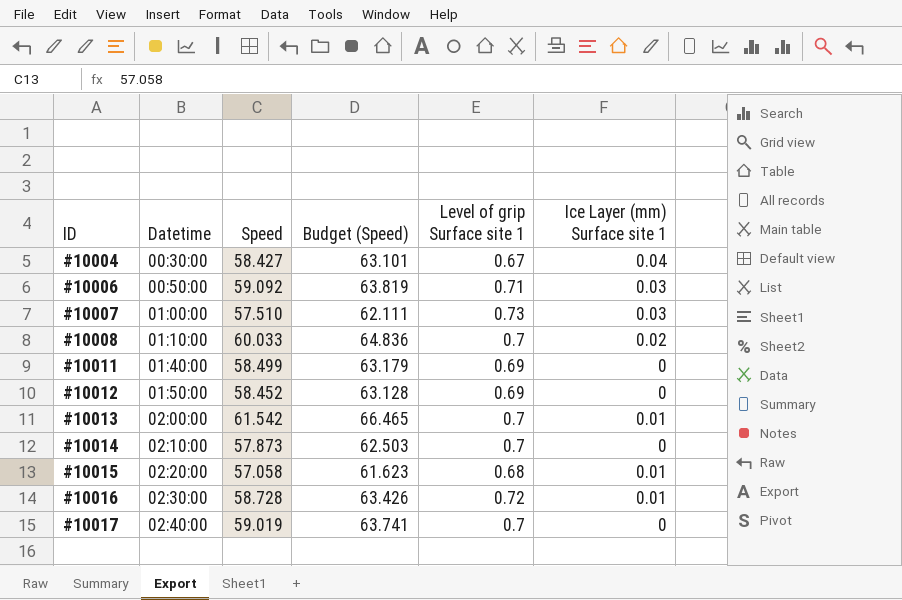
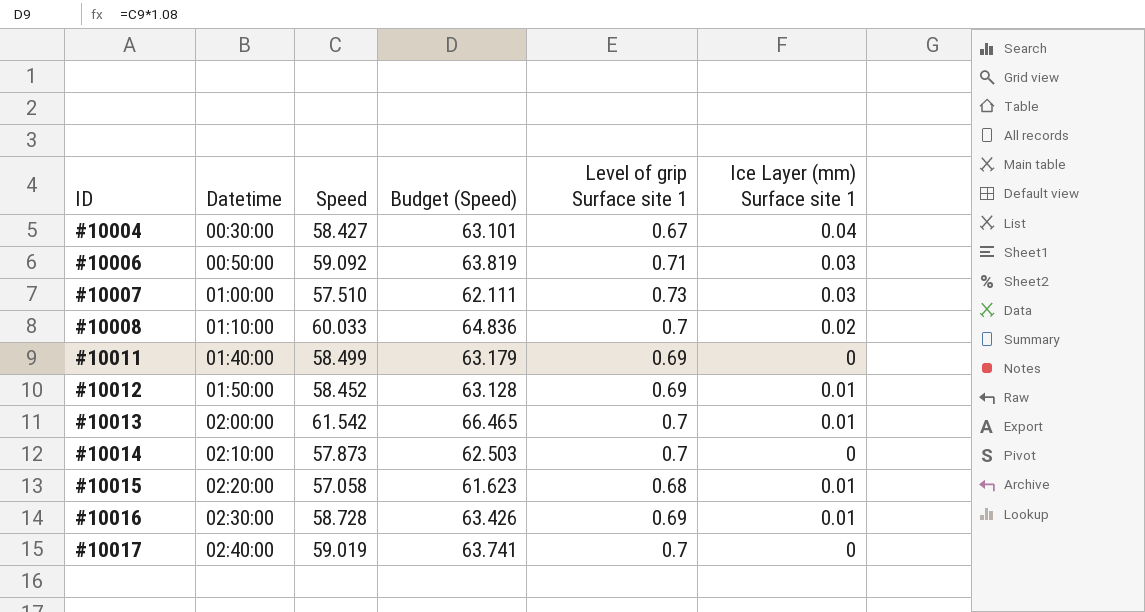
#10012 | Ice Layer (mm) Surface site 1: 0 -> 0.01
#10016 | Level of grip Surface site 1: 0.72 -> 0.69

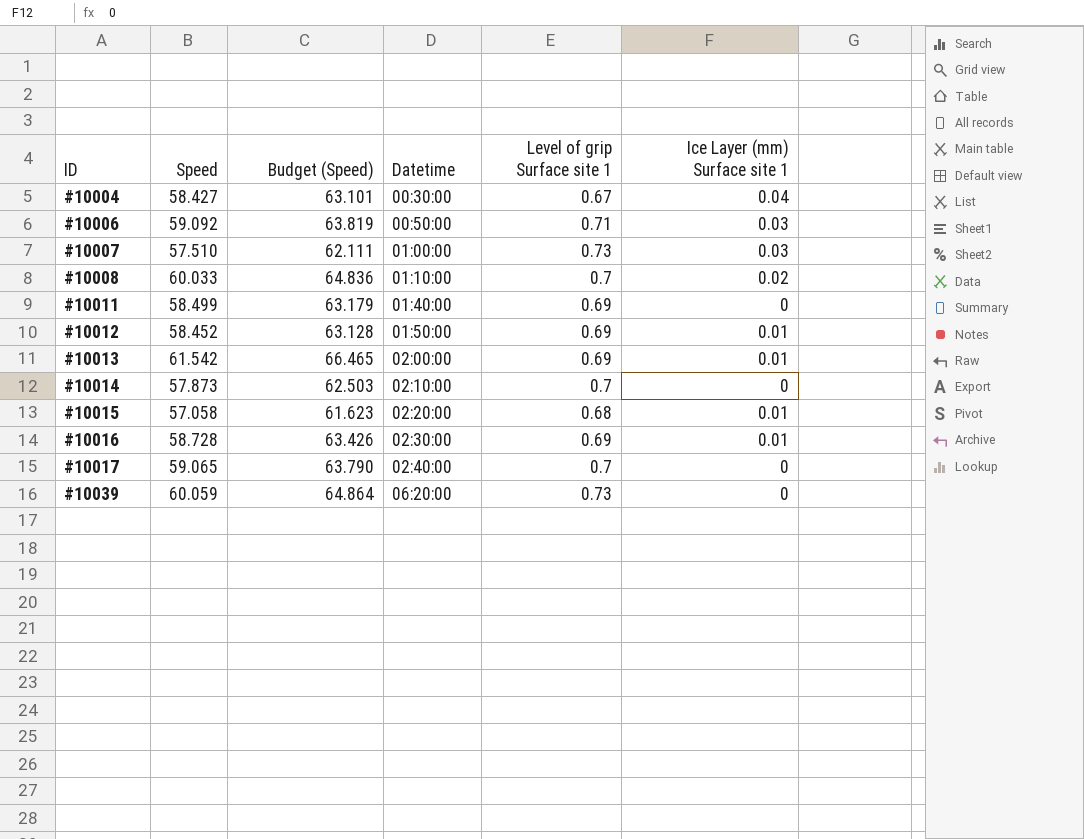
column Datetime | position: 2 -> 4
#10013 | Level of grip Surface site 1: 0.7 -> 0.69
#10017 | Speed: 59.019 -> 59.065
#10017 | Budget (Speed): 63.741 -> 63.790
row #10039: none -> 60.059 | 64.864 | 06:20:00 | 0.73 | 0

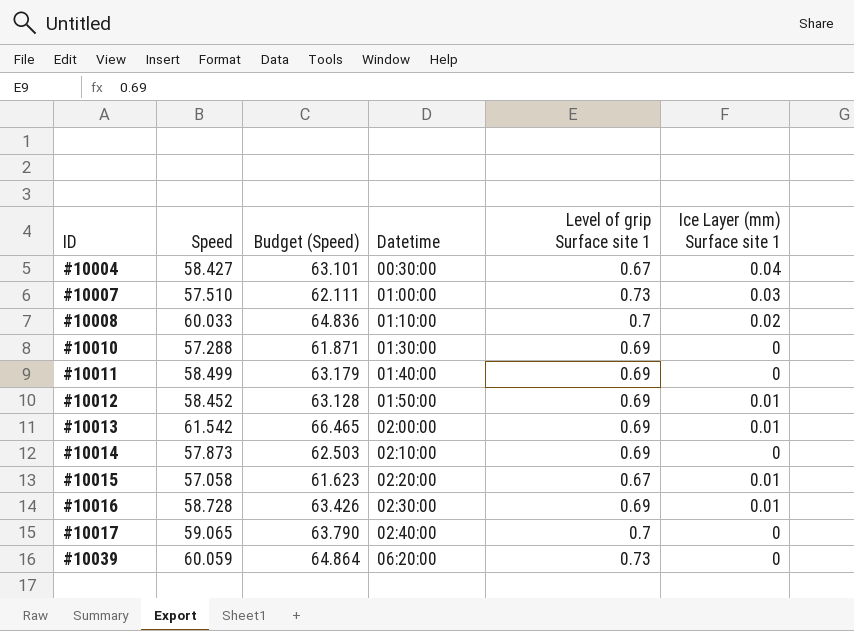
row #10006: 59.092 | 63.819 | 00:50:00 | 0.71 | 0.03 -> none
row #10010: none -> 57.288 | 61.871 | 01:30:00 | 0.69 | 0
#10014 | Level of grip Surface site 1: 0.7 -> 0.69
#10015 | Level of grip Surface site 1: 0.68 -> 0.67

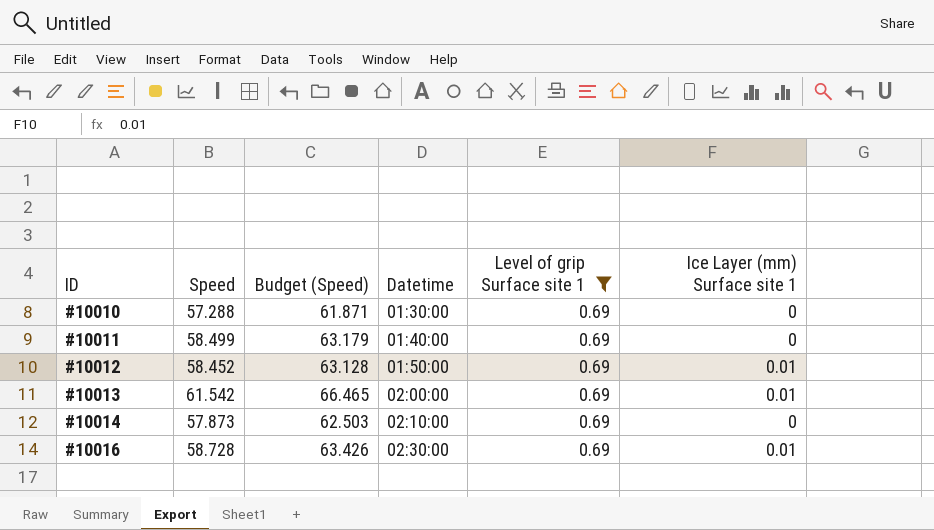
filter: none -> Level of grip Surface site 1 = 0.69

